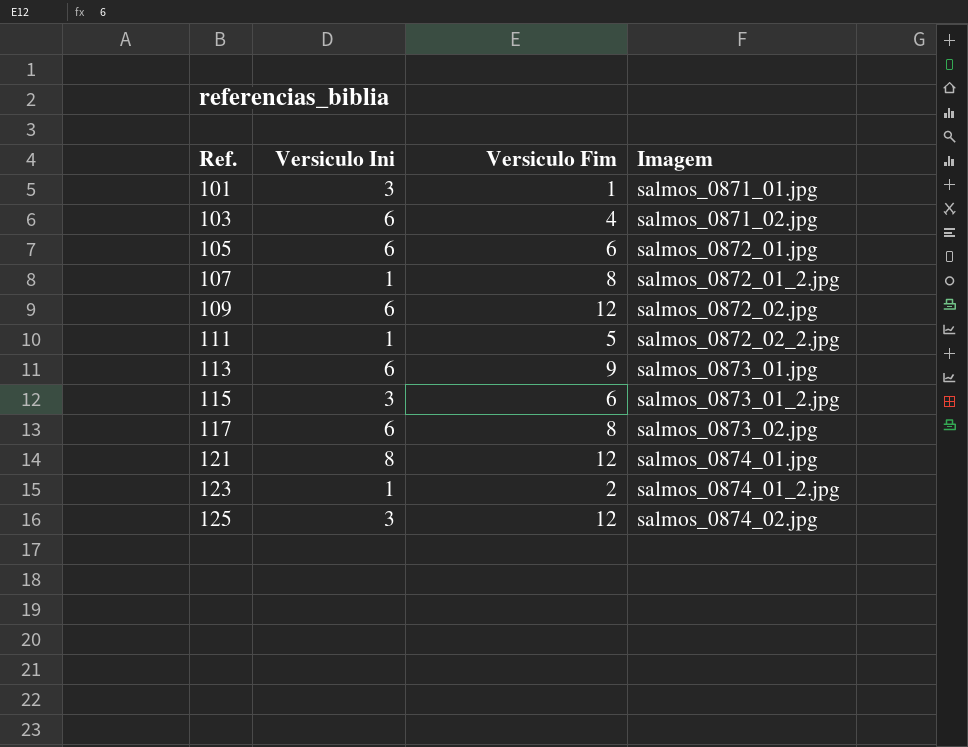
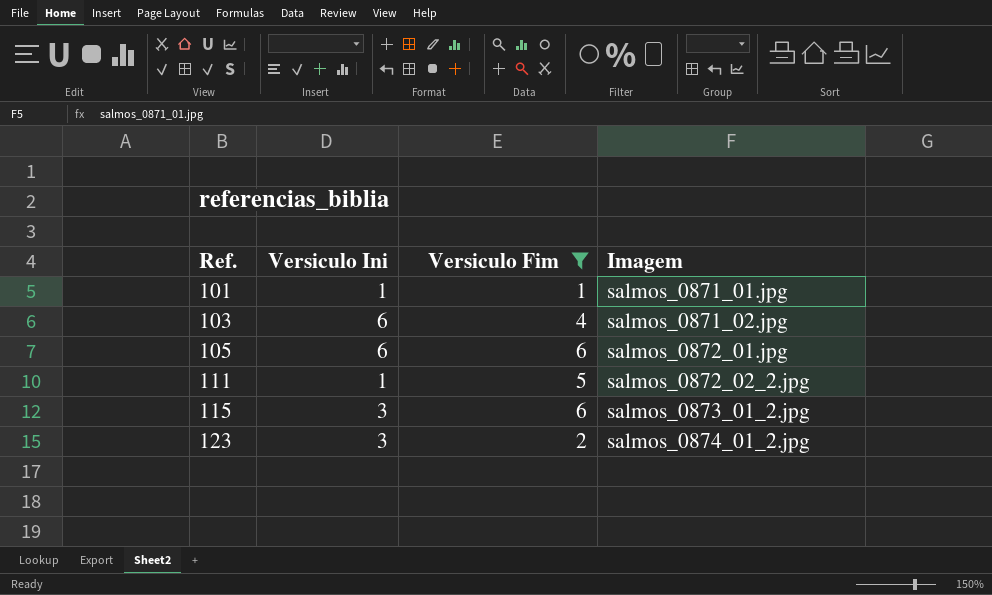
filter: none -> Versiculo Fim <= 6
101 | Versiculo Ini: 3 -> 1
123 | Versiculo Ini: 1 -> 3

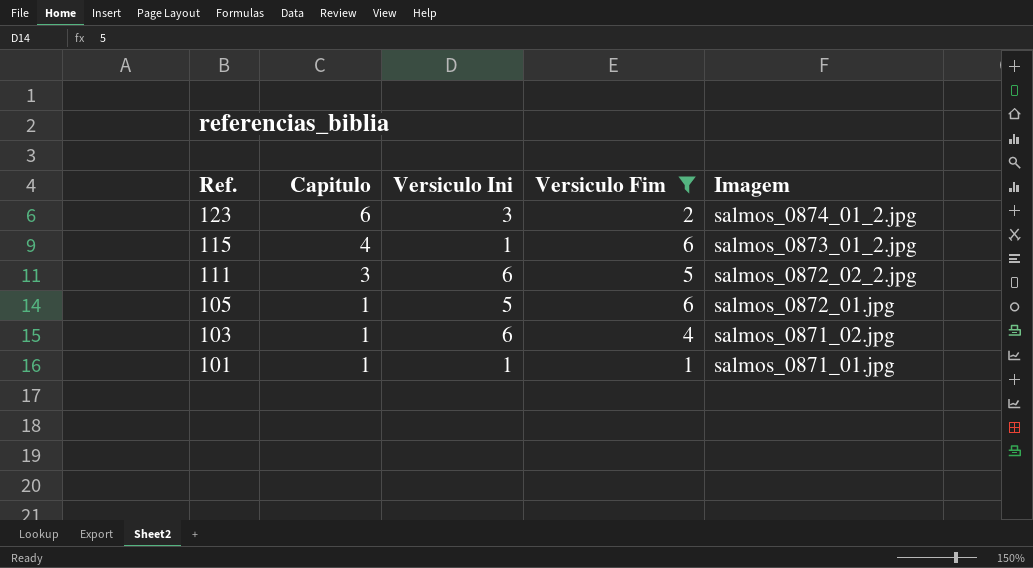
row order: Ref. ascending -> Ref. descending
column Capitulo | position: none -> 2
115 | Versiculo Ini: 3 -> 1
111 | Versiculo Ini: 1 -> 6
105 | Versiculo Ini: 6 -> 5

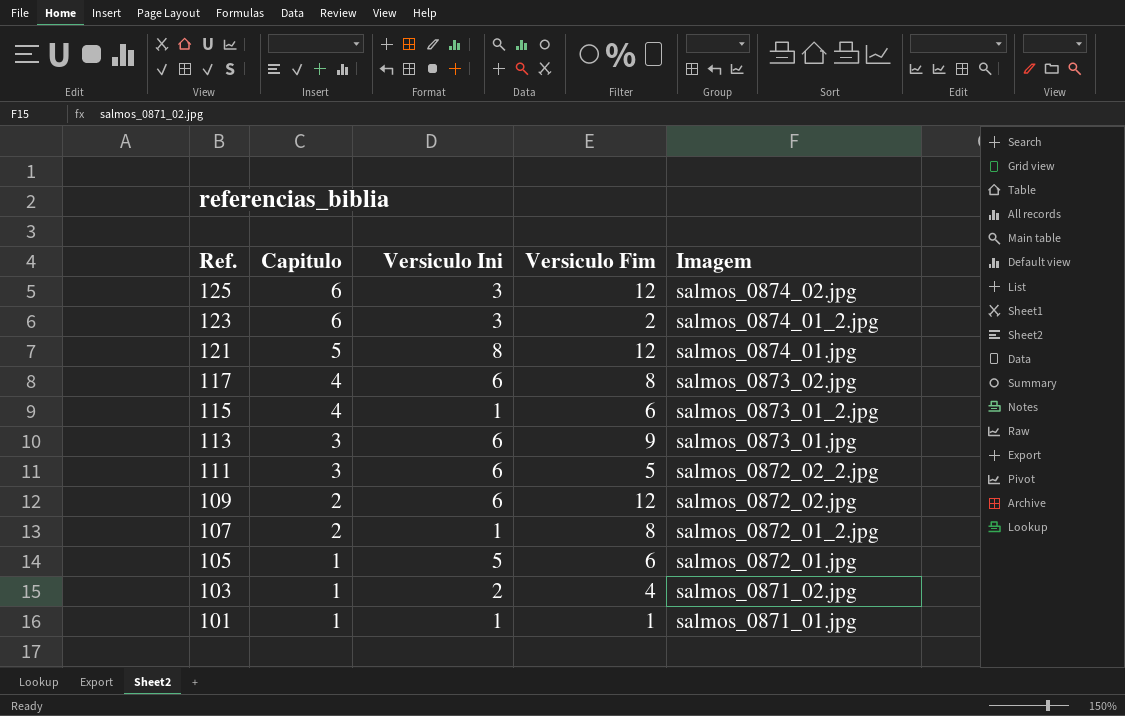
filter: Versiculo Fim <= 6 -> none
103 | Versiculo Ini: 6 -> 2

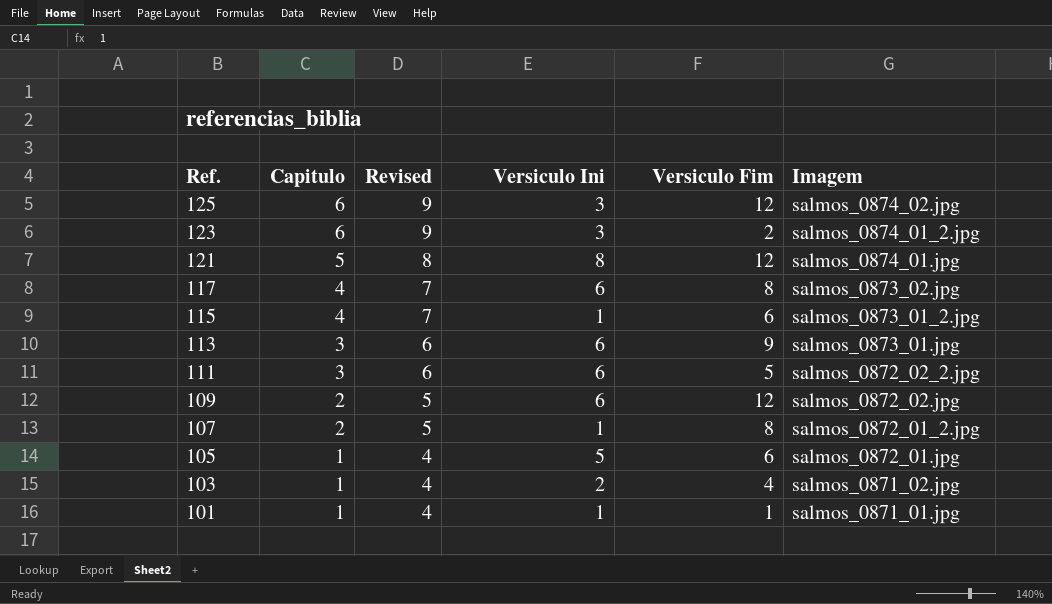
column Revised | formula: none -> [Capitulo] + 3

